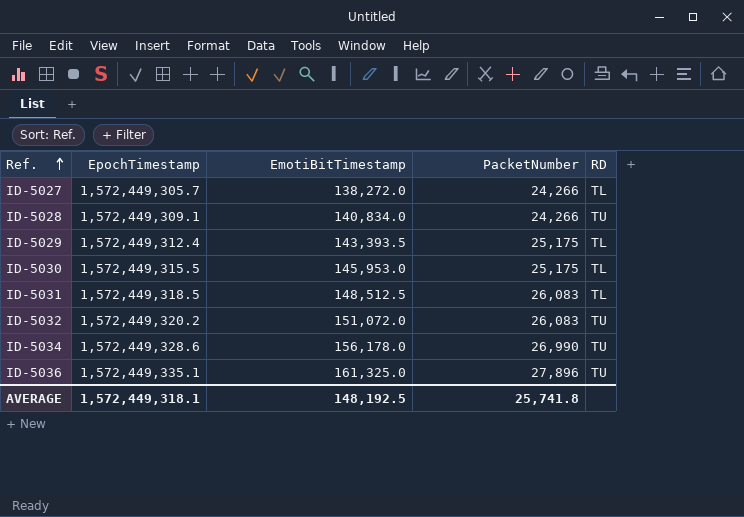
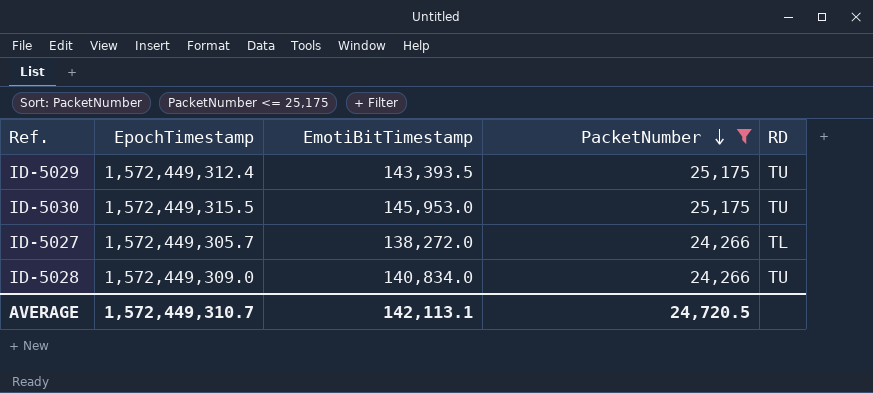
filter: none -> PacketNumber <= 25,175
row order: Ref. ascending -> PacketNumber descending
ID-5029 | RD: TL -> TU
ID-5030 | RD: TL -> TU
ID-5028 | EpochTimestamp: 1,572,449,309.1 -> 1,572,449,309.0
AVERAGE | EpochTimestamp: 1,572,449,318.1 -> 1,572,449,310.7
AVERAGE | EmotiBitTimestamp: 148,192.5 -> 142,113.1
AVERAGE | PacketNumber: 25,741.8 -> 24,720.5

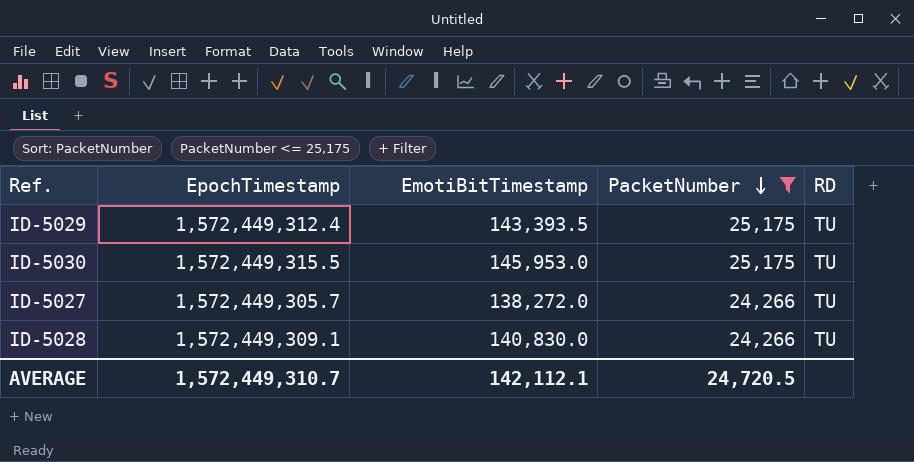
ID-5027 | RD: TL -> TU
ID-5028 | EpochTimestamp: 1,572,449,309.0 -> 1,572,449,309.1
ID-5028 | EmotiBitTimestamp: 140,834.0 -> 140,830.0
AVERAGE | EmotiBitTimestamp: 142,113.1 -> 142,112.1

